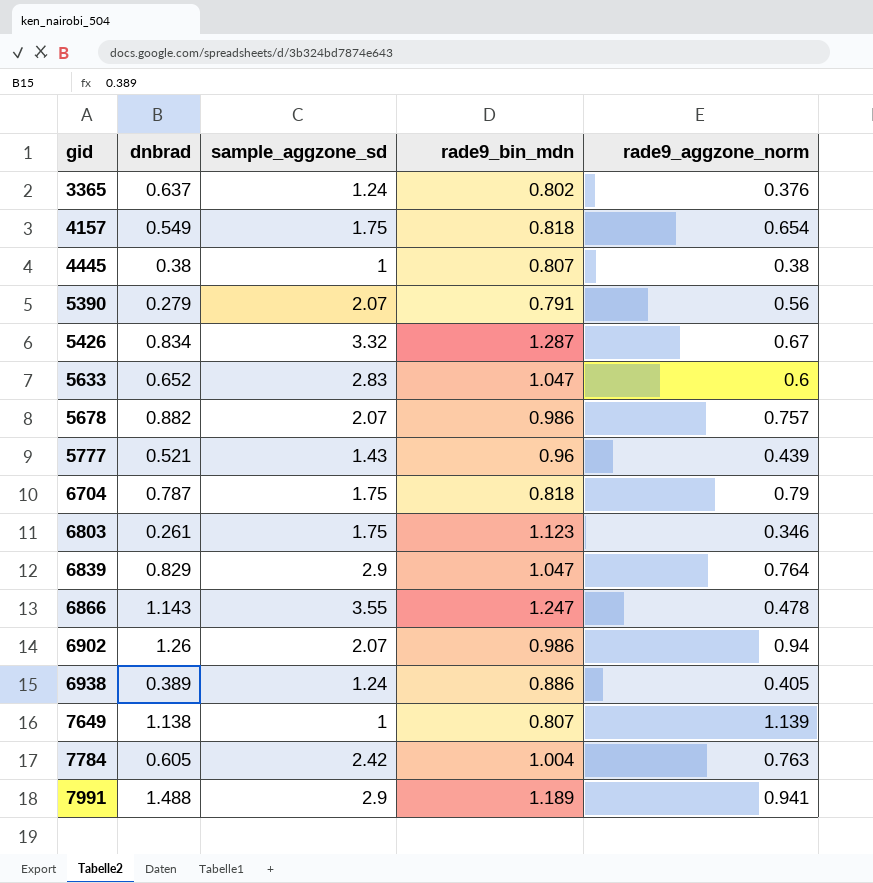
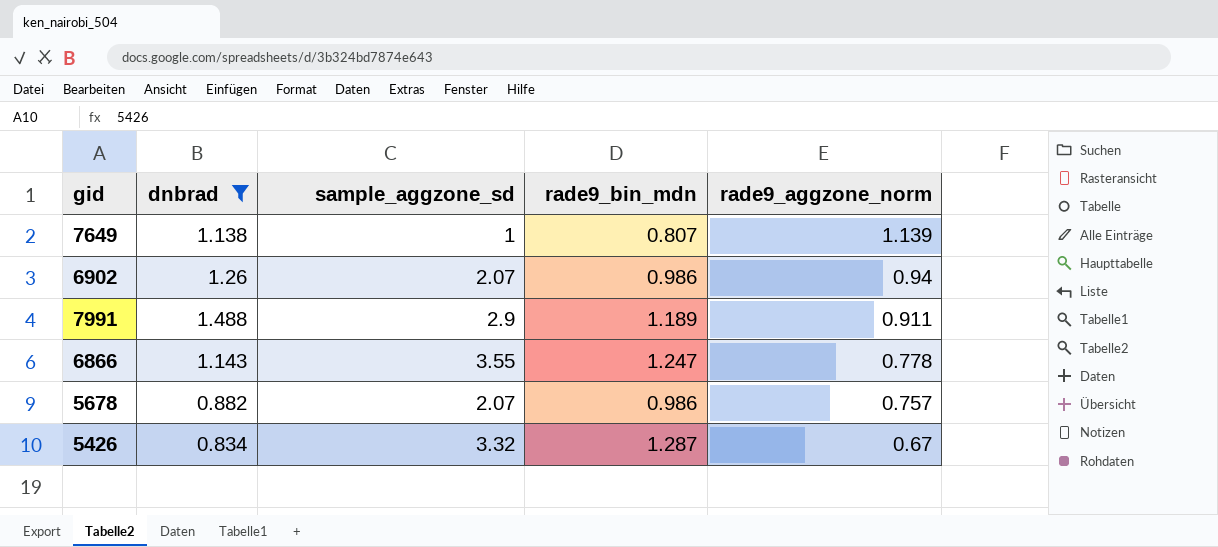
filter: none -> dnbrad >= 0.834
row order: gid ascending -> rade9_aggzone_norm descending
7991 | rade9_aggzone_norm: 0.941 -> 0.911
6866 | rade9_aggzone_norm: 0.478 -> 0.778

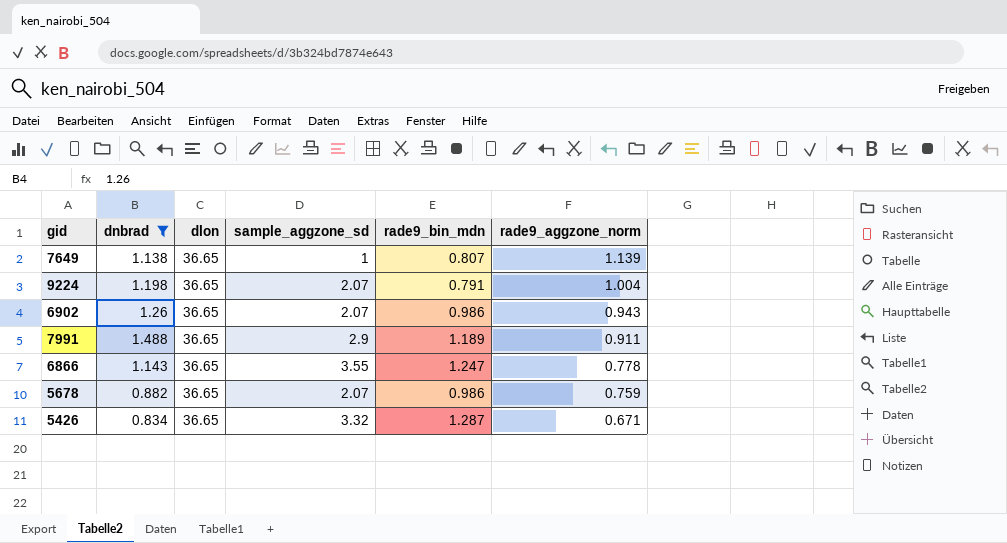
column dlon | position: none -> 3
row 9224: none -> 1.198 | 36.65 | 2.07 | 0.791 | 1.004
6902 | rade9_aggzone_norm: 0.94 -> 0.943
5678 | rade9_aggzone_norm: 0.757 -> 0.759
5426 | rade9_aggzone_norm: 0.67 -> 0.671

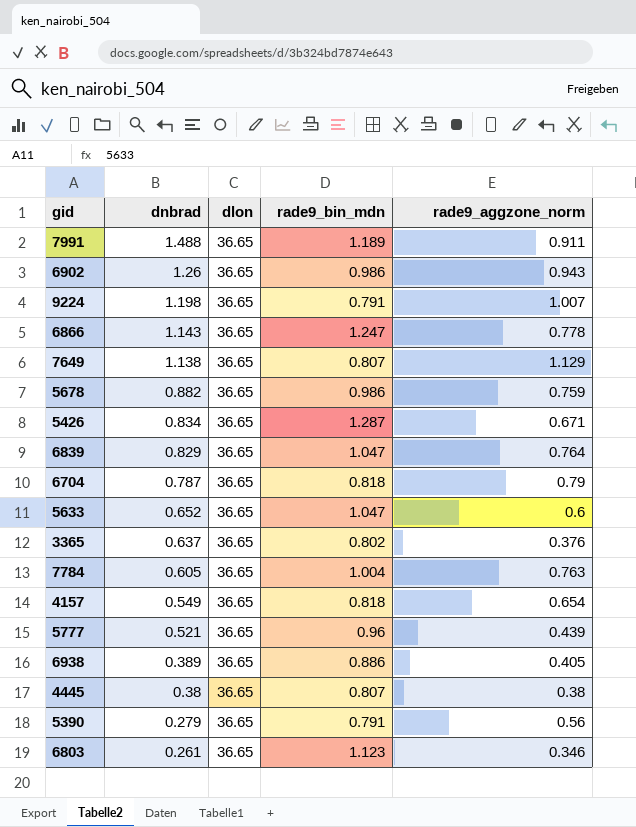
filter: dnbrad >= 0.834 -> none
row order: rade9_aggzone_norm descending -> dnbrad descending
column sample_aggzone_sd | position: 4 -> none
9224 | rade9_aggzone_norm: 1.004 -> 1.007
7649 | rade9_aggzone_norm: 1.139 -> 1.129

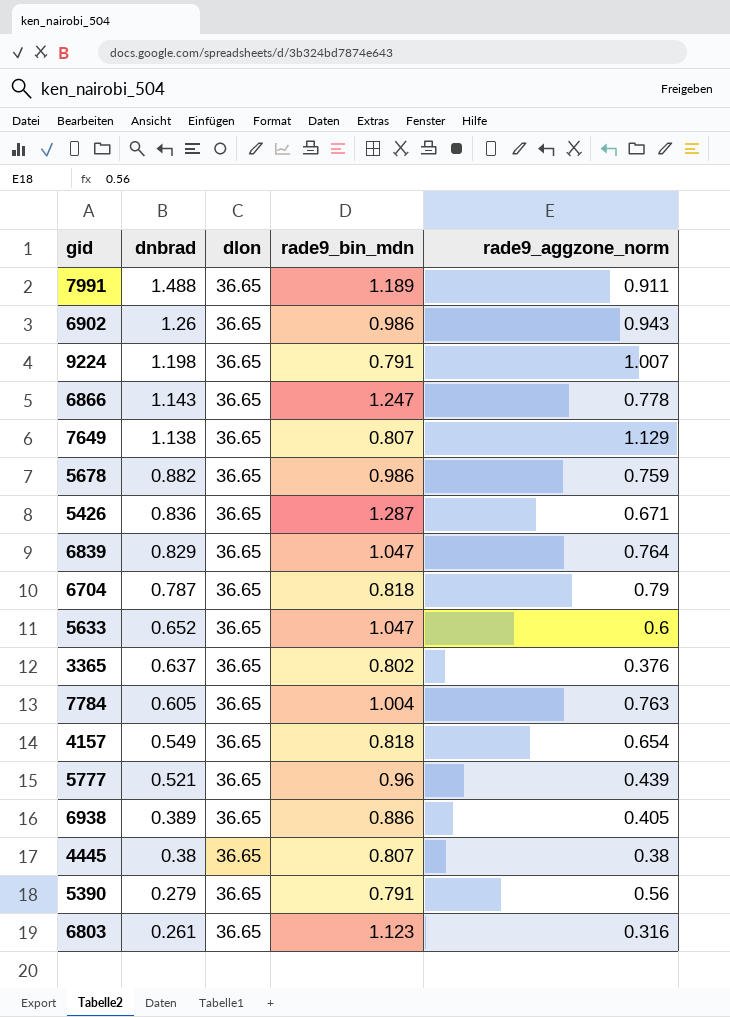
5426 | dnbrad: 0.834 -> 0.836
6803 | rade9_aggzone_norm: 0.346 -> 0.316

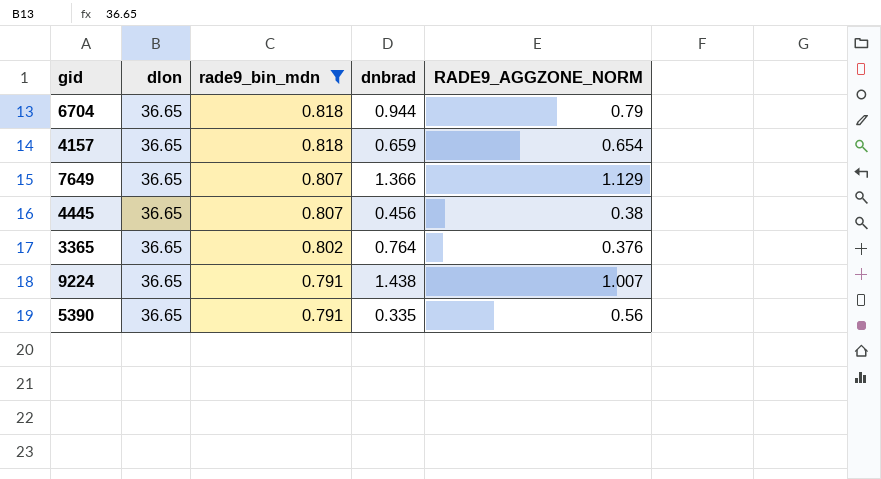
filter: none -> rade9_bin_mdn <= 0.818
row order: dnbrad descending -> rade9_bin_mdn descending
column dnbrad | position: 2 -> 4
column name: rade9_aggzone_norm -> RADE9_AGGZONE_NORM
6704 | dnbrad: 0.787 -> 0.944
4157 | dnbrad: 0.549 -> 0.659
7649 | dnbrad: 1.138 -> 1.366
4445 | dnbrad: 0.38 -> 0.456
3365 | dnbrad: 0.637 -> 0.764
9224 | dnbrad: 1.198 -> 1.438
5390 | dnbrad: 0.279 -> 0.335

